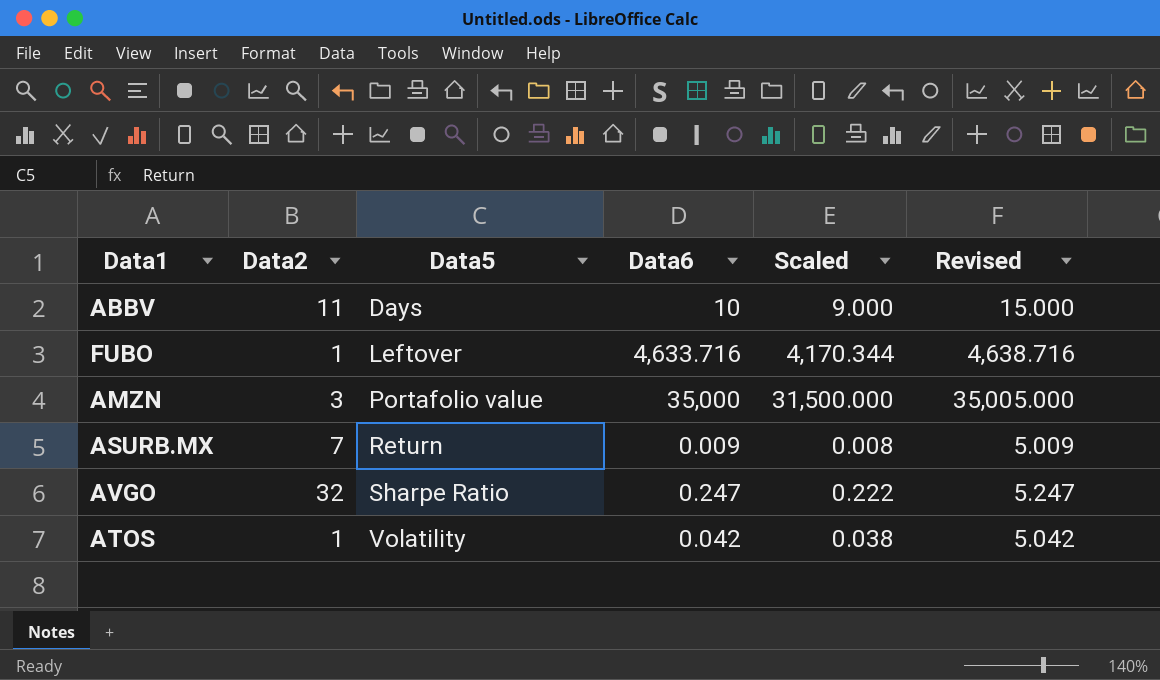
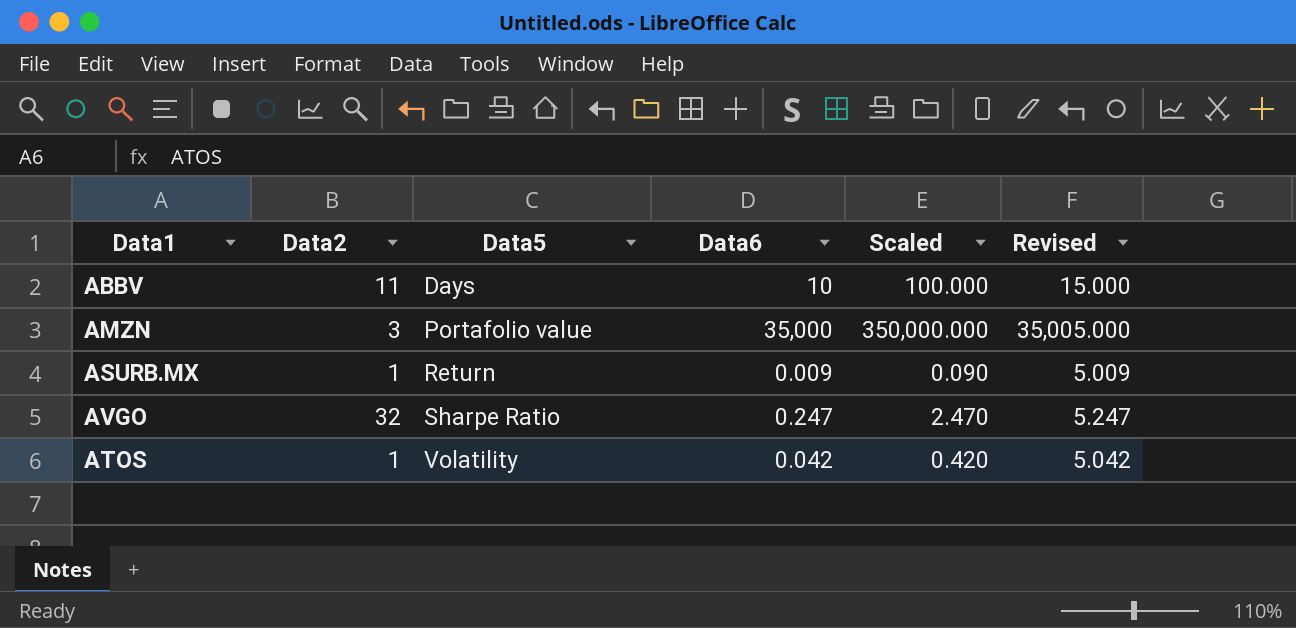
column Scaled | formula: [Data6] * 0.9 -> [Data6] * 10
row FUBO: 1 | Leftover | 4,633.716 | 4,170.344 | 4,638.716 -> none
ASURB.MX | Data2: 7 -> 1

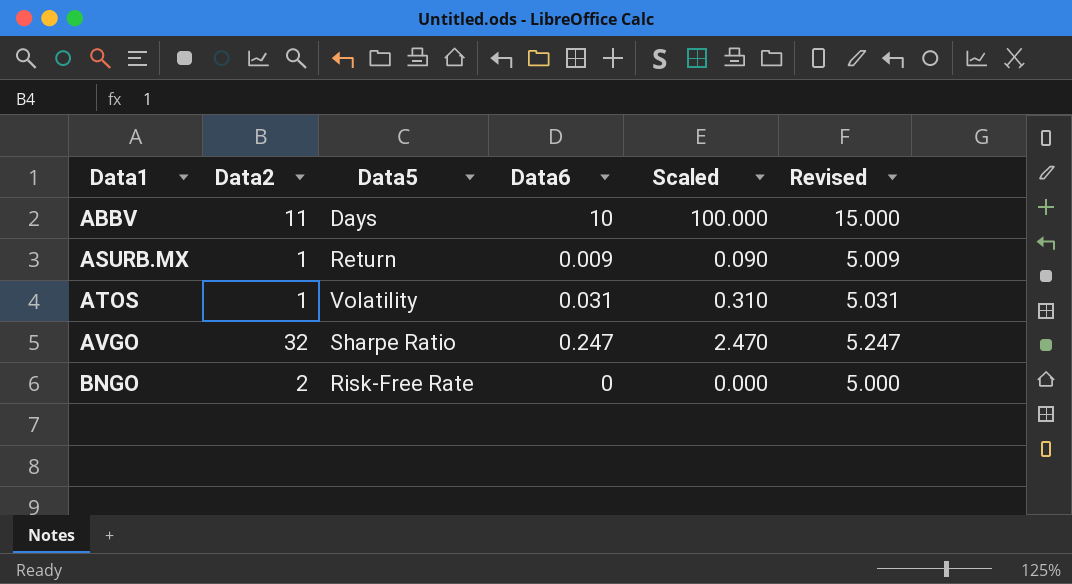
row order: Data5 ascending -> Data1 ascending
row AMZN: 3 | Portafolio value | 35,000 | 350,000.000 | 35,005.000 -> none
ATOS | Data6: 0.042 -> 0.031
ATOS | Scaled: 0.420 -> 0.310
ATOS | Revised: 5.042 -> 5.031
row BNGO: none -> 2 | Risk-Free Rate | 0 | 0.000 | 5.000

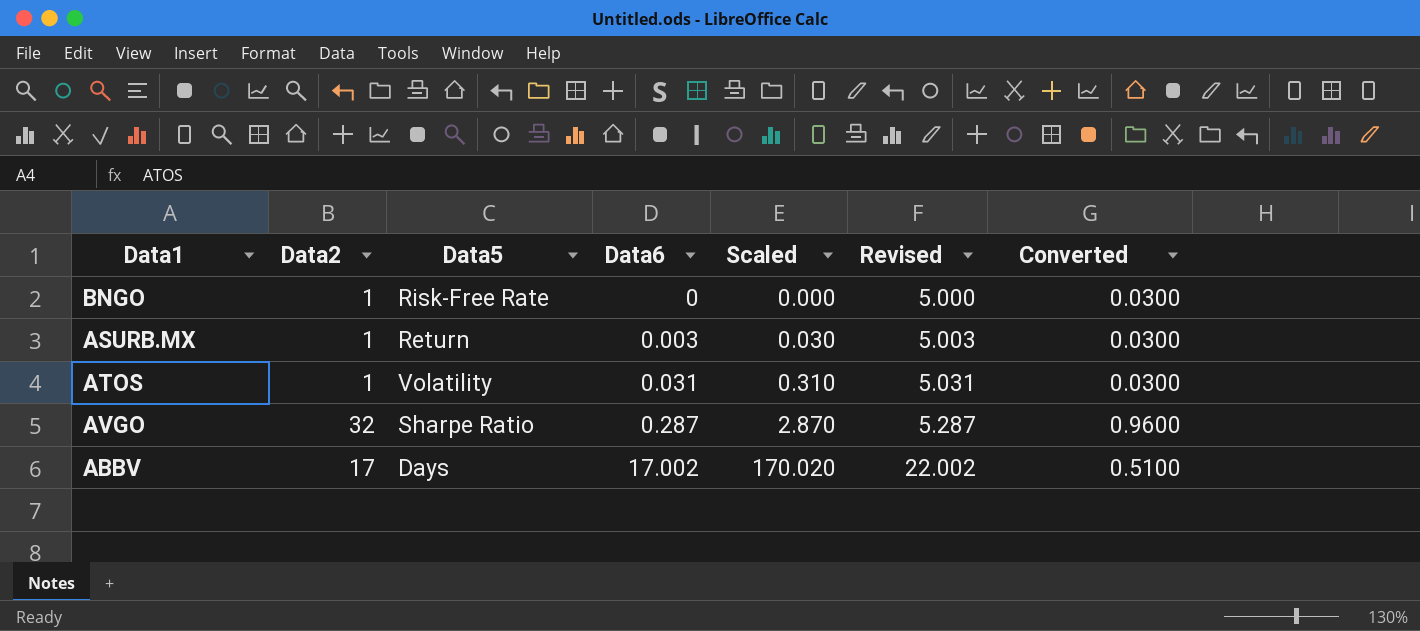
row order: Data1 ascending -> Data6 ascending
column Converted | formula: none -> [Data2] * 0.03
BNGO | Data2: 2 -> 1
ASURB.MX | Data6: 0.009 -> 0.003
ASURB.MX | Scaled: 0.090 -> 0.030
ASURB.MX | Revised: 5.009 -> 5.003
AVGO | Data6: 0.247 -> 0.287
AVGO | Scaled: 2.470 -> 2.870
AVGO | Revised: 5.247 -> 5.287
ABBV | Data2: 11 -> 17
ABBV | Data6: 10 -> 17.002
ABBV | Scaled: 100.000 -> 170.020
ABBV | Revised: 15.000 -> 22.002

